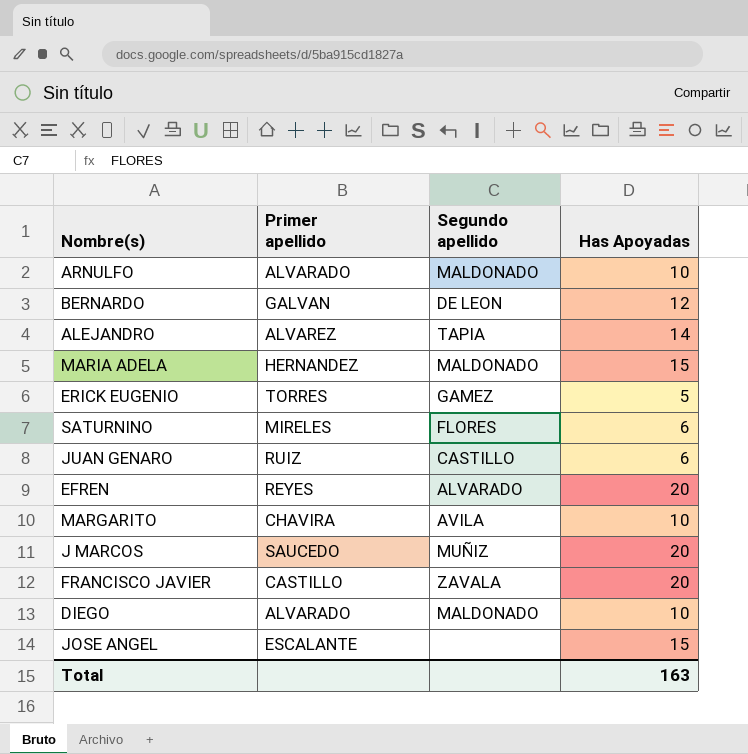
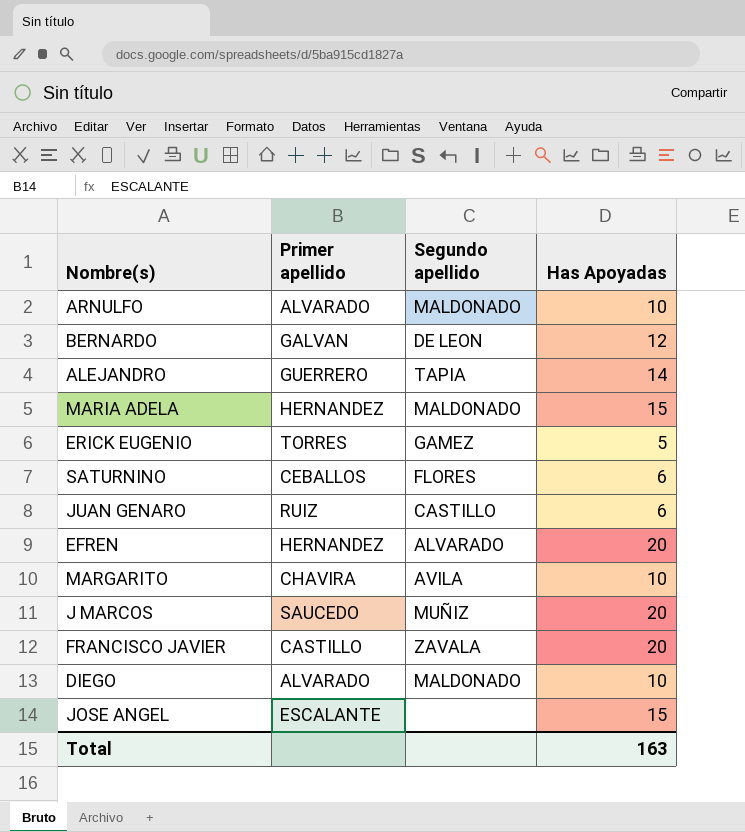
ALEJANDRO | Primer apellido: ALVAREZ -> GUERRERO
SATURNINO | Primer apellido: MIRELES -> CEBALLOS
EFREN | Primer apellido: REYES -> HERNANDEZ

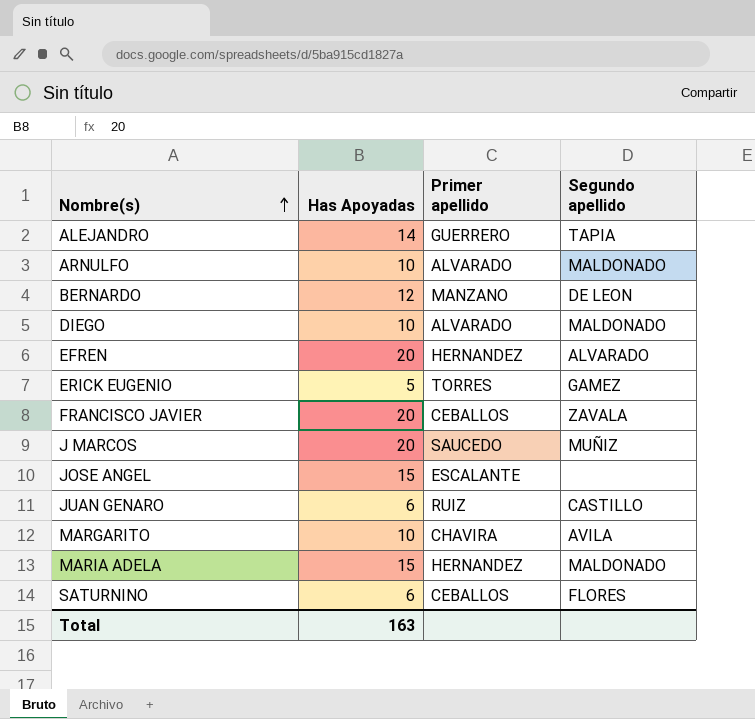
row order: none -> Nombre(s) ascending
column Has Apoyadas | position: 4 -> 2
BERNARDO | Primer apellido: GALVAN -> MANZANO
FRANCISCO JAVIER | Primer apellido: CASTILLO -> CEBALLOS

